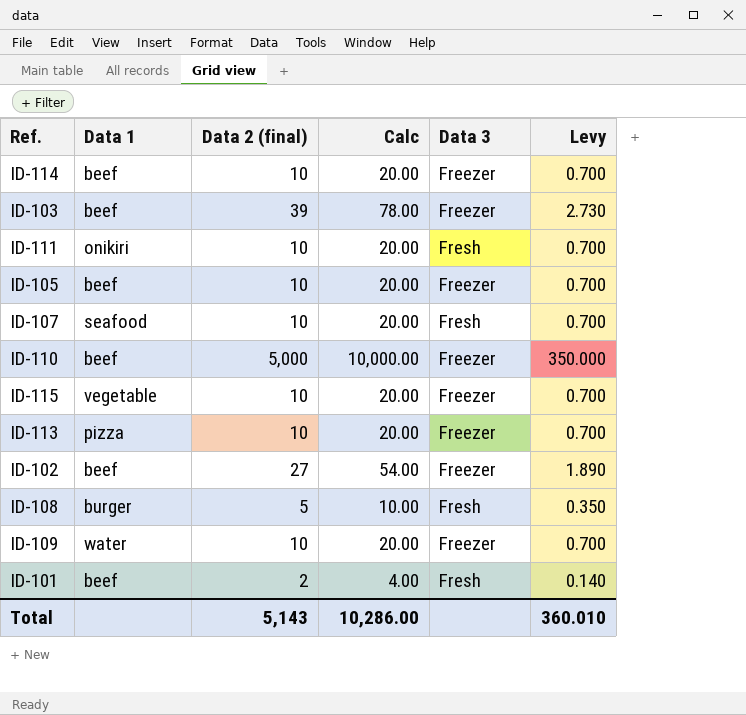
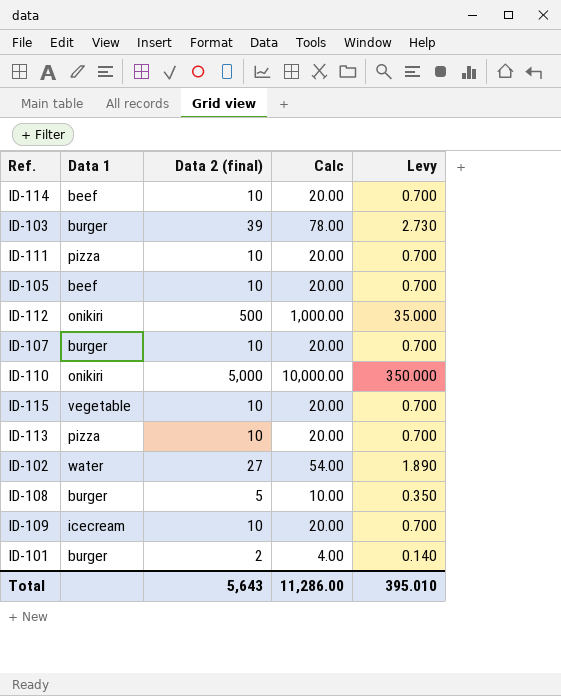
column Data 3 | position: 5 -> none
ID-103 | Data 1: beef -> burger
ID-111 | Data 1: onikiri -> pizza
row ID-112: none -> onikiri | 500 | 1,000.00 | 35.000
ID-107 | Data 1: seafood -> burger
ID-110 | Data 1: beef -> onikiri
ID-102 | Data 1: beef -> water
ID-109 | Data 1: water -> icecream
ID-101 | Data 1: beef -> burger
Total | Data 2 (final): 5,143 -> 5,643
Total | Calc: 10,286.00 -> 11,286.00
Total | Levy: 360.010 -> 395.010

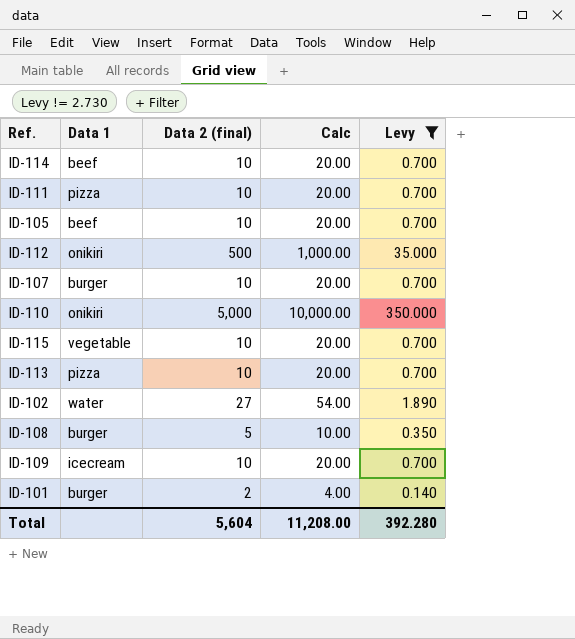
filter: none -> Levy != 2.730
Total | Data 2 (final): 5,643 -> 5,604
Total | Calc: 11,286.00 -> 11,208.00
Total | Levy: 395.010 -> 392.280

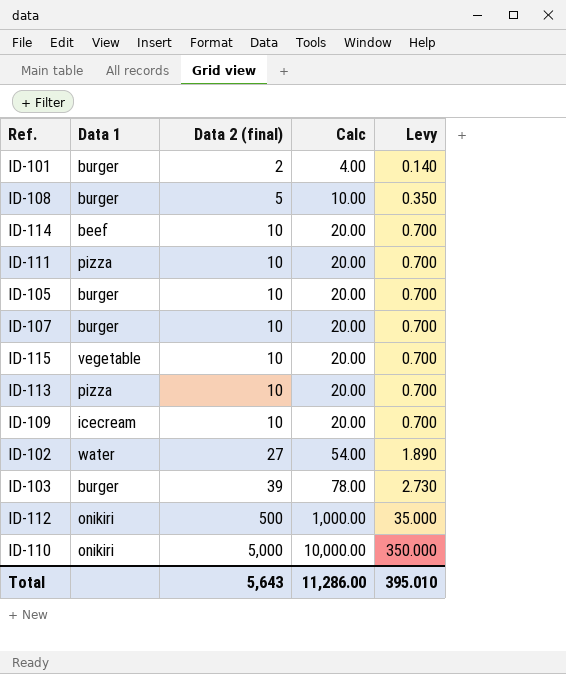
filter: Levy != 2.730 -> none
row order: none -> Data 2 (final) ascending
ID-105 | Data 1: beef -> burger
Total | Data 2 (final): 5,604 -> 5,643
Total | Calc: 11,208.00 -> 11,286.00
Total | Levy: 392.280 -> 395.010

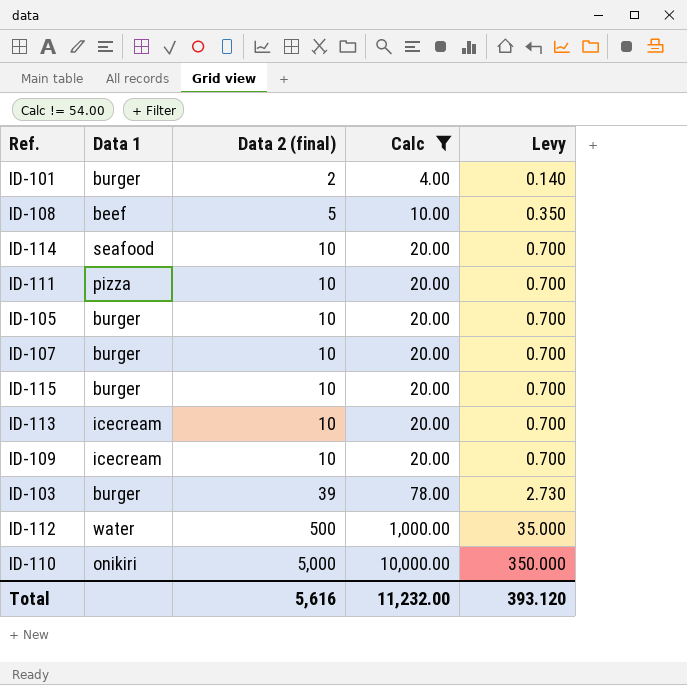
filter: none -> Calc != 54.00
ID-108 | Data 1: burger -> beef
ID-114 | Data 1: beef -> seafood
ID-115 | Data 1: vegetable -> burger
ID-113 | Data 1: pizza -> icecream
ID-112 | Data 1: onikiri -> water
Total | Data 2 (final): 5,643 -> 5,616
Total | Calc: 11,286.00 -> 11,232.00
Total | Levy: 395.010 -> 393.120

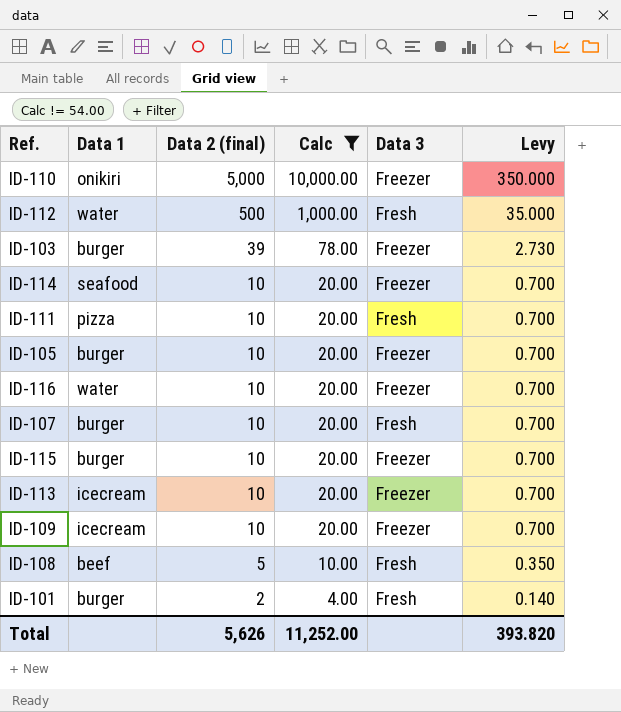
row order: Data 2 (final) ascending -> Data 2 (final) descending
column Data 3 | position: none -> 5
row ID-116: none -> water | 10 | 20.00 | Freezer | 0.700
Total | Data 2 (final): 5,616 -> 5,626
Total | Calc: 11,232.00 -> 11,252.00
Total | Levy: 393.120 -> 393.820

